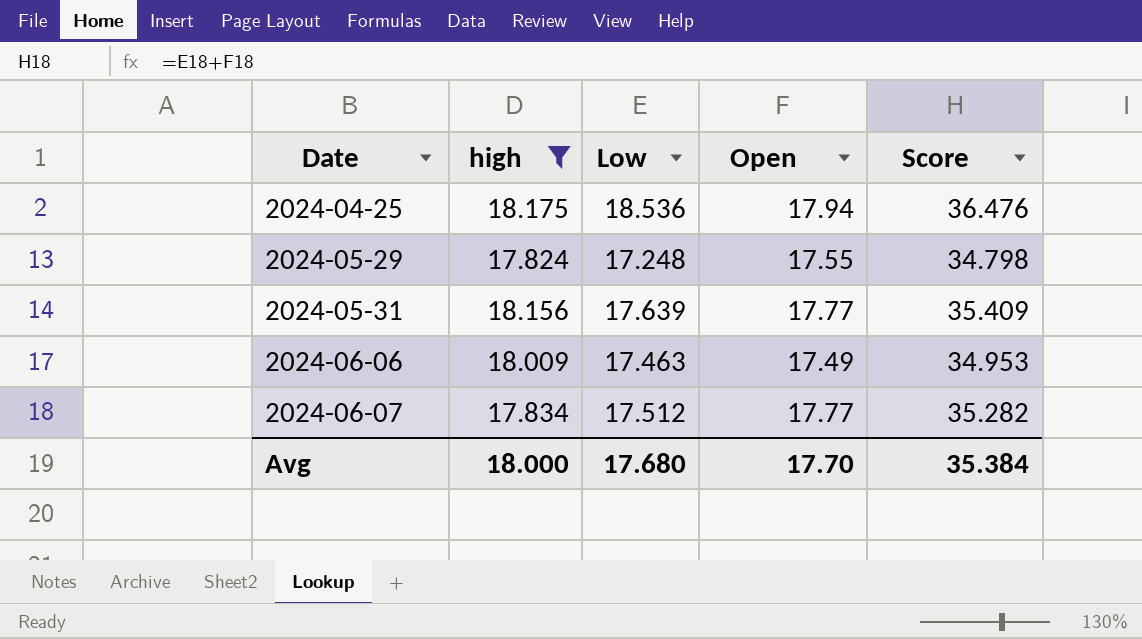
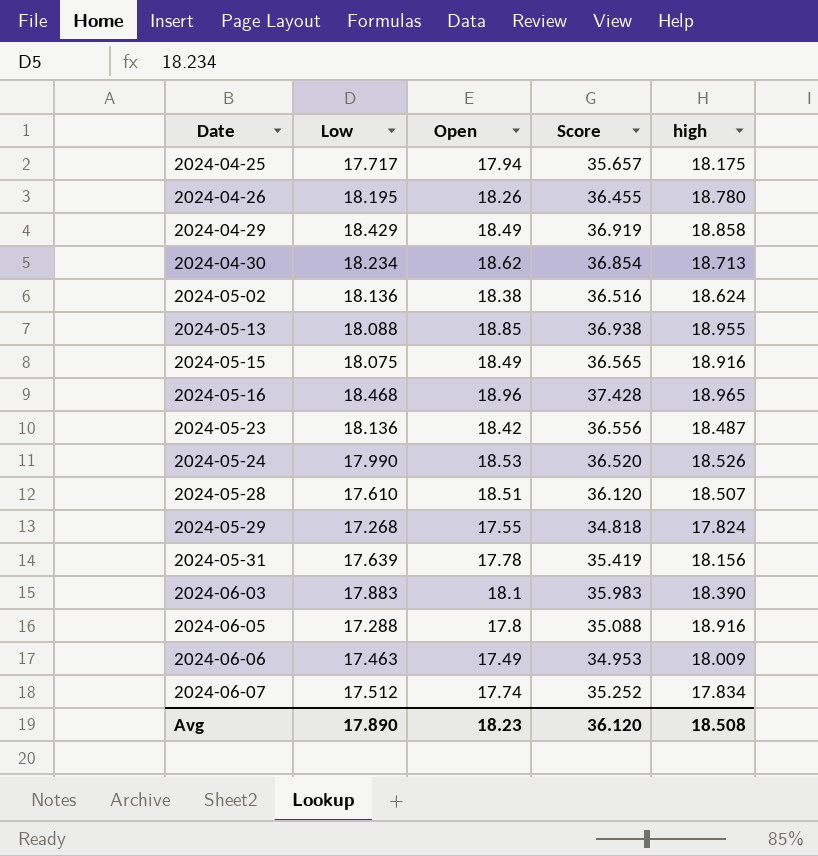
filter: high <= 18.175 -> none
column high | position: 2 -> 5
2024-04-25 | Low: 18.536 -> 17.717
2024-04-25 | Score: 36.476 -> 35.657
2024-05-29 | Low: 17.248 -> 17.268
2024-05-29 | Score: 34.798 -> 34.818
2024-05-31 | Open: 17.77 -> 17.78
2024-05-31 | Score: 35.409 -> 35.419
2024-06-07 | Open: 17.77 -> 17.74
2024-06-07 | Score: 35.282 -> 35.252
Avg | Low: 17.680 -> 17.890
Avg | Open: 17.70 -> 18.23
Avg | Score: 35.384 -> 36.120
Avg | high: 18.000 -> 18.508

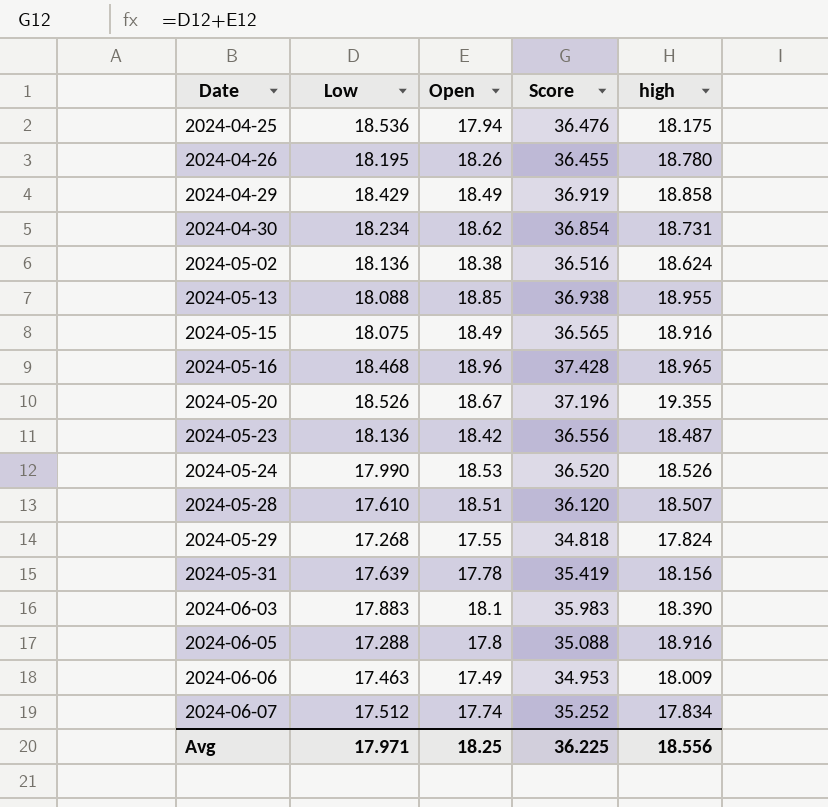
2024-04-25 | Low: 17.717 -> 18.536
2024-04-25 | Score: 35.657 -> 36.476
2024-04-30 | high: 18.713 -> 18.731
row 2024-05-20: none -> 18.526 | 18.67 | 37.196 | 19.355
Avg | Low: 17.890 -> 17.971
Avg | Open: 18.23 -> 18.25
Avg | Score: 36.120 -> 36.225
Avg | high: 18.508 -> 18.556

